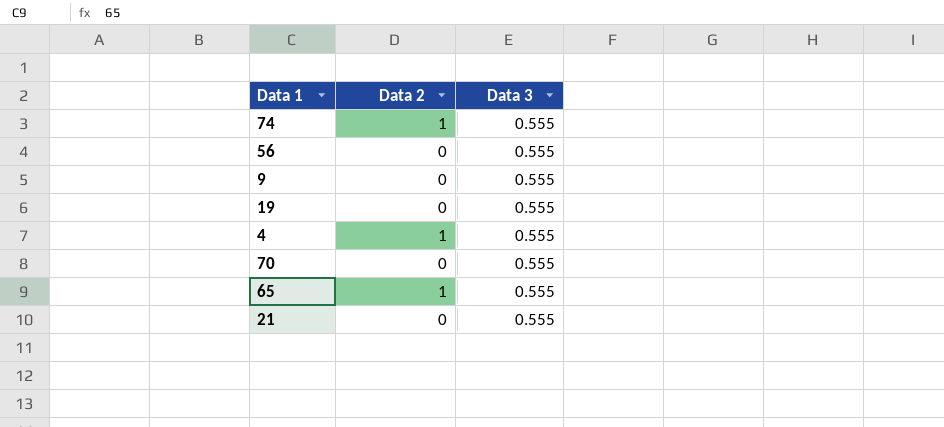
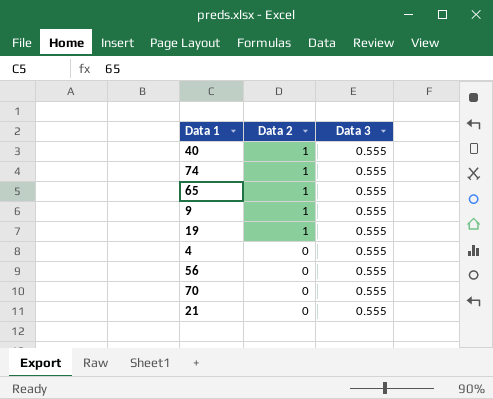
row order: none -> Data 2 descending
row 40: none -> 1 | 0.555
9 | Data 2: 0 -> 1
19 | Data 2: 0 -> 1
4 | Data 2: 1 -> 0

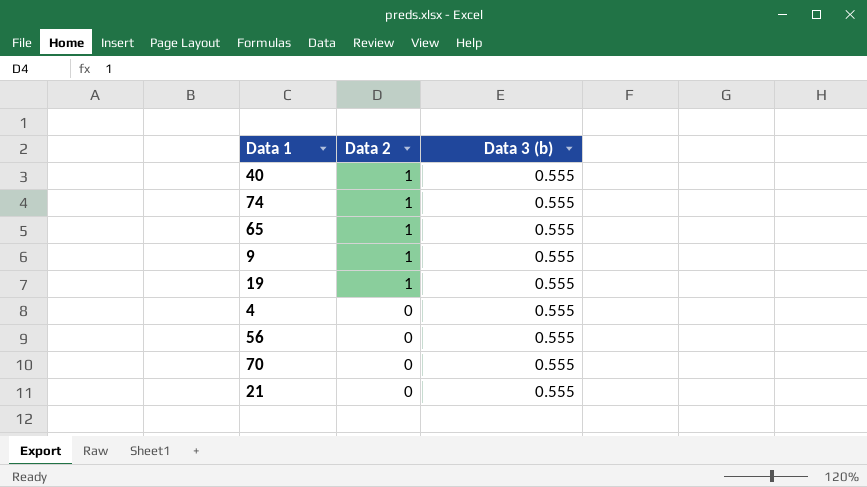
column name: Data 3 -> Data 3 (b)

